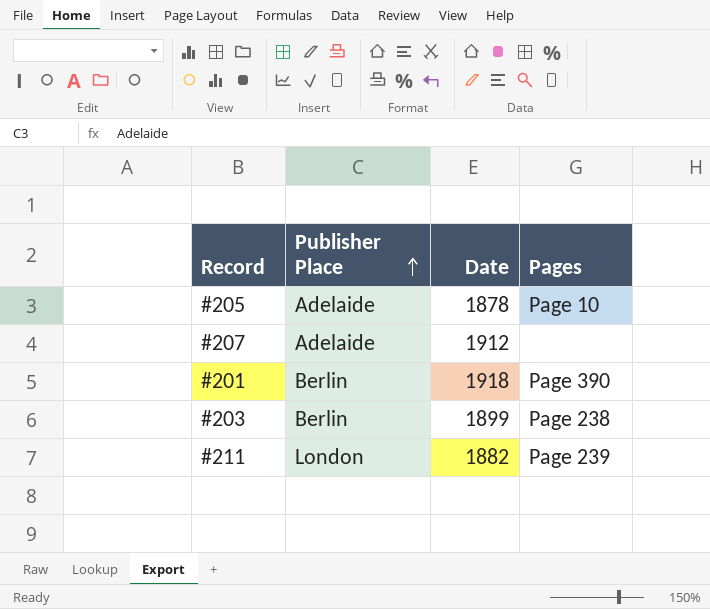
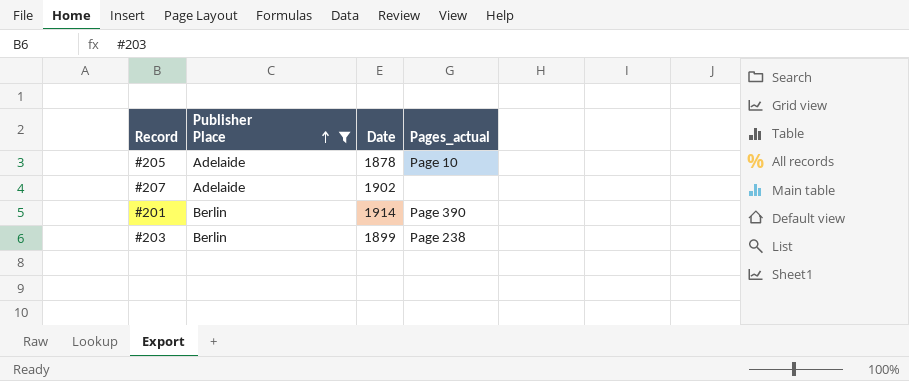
filter: none -> Publisher Place != London
column name: Pages -> Pages_actual
#207 | Date: 1912 -> 1902
#201 | Date: 1918 -> 1914

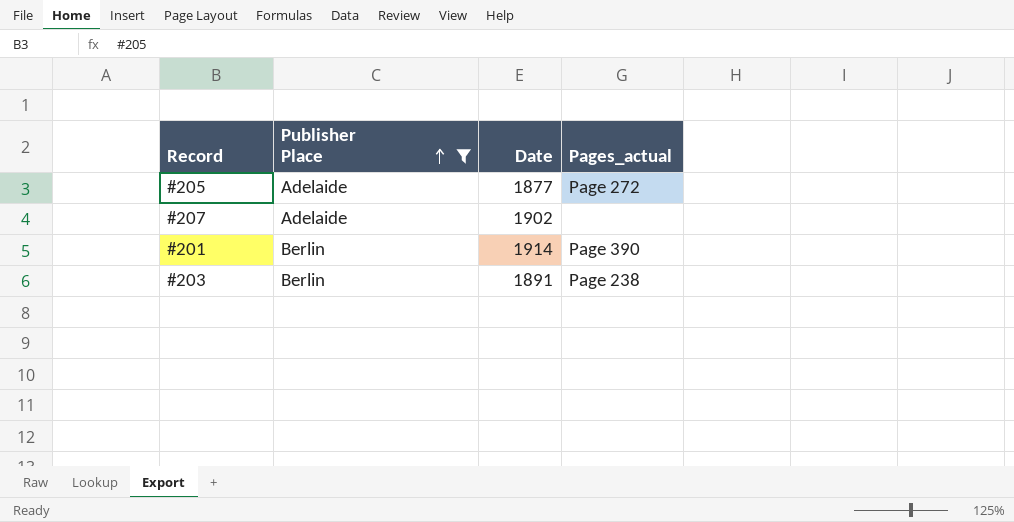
#205 | Date: 1878 -> 1877
#205 | Pages_actual: Page 10 -> Page 272
#203 | Date: 1899 -> 1891

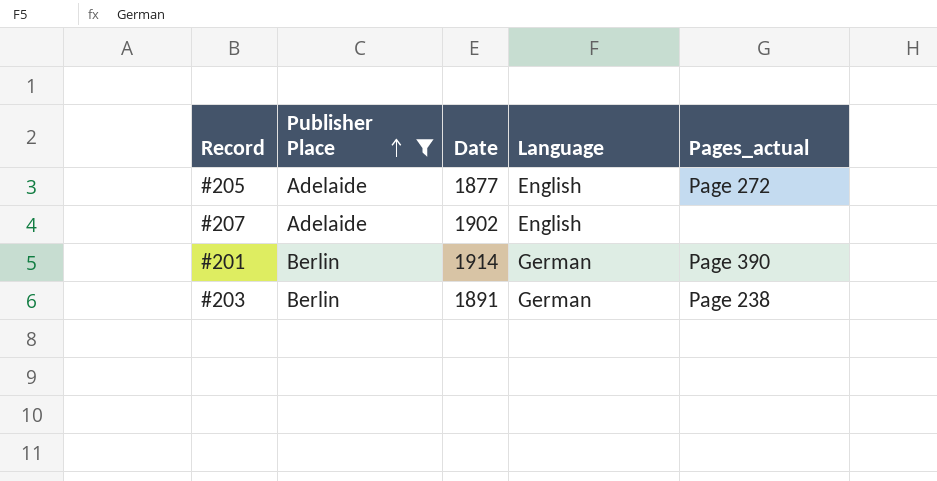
column Language | position: none -> 4

